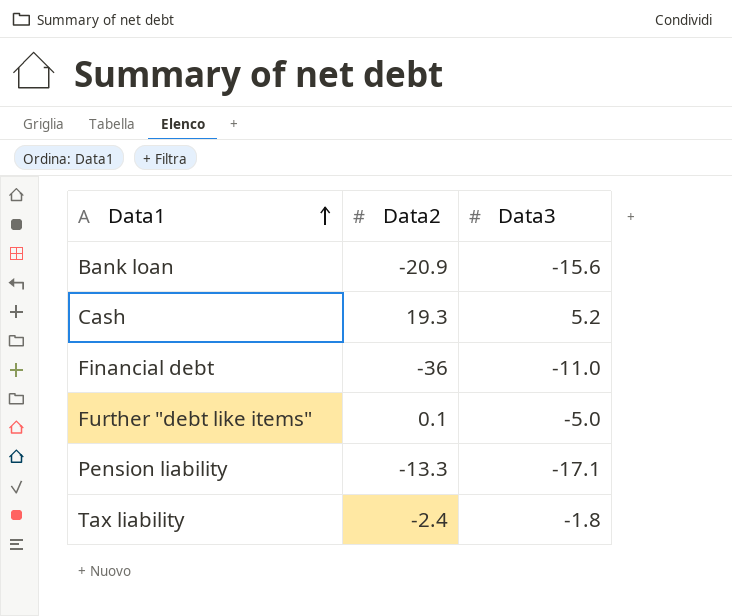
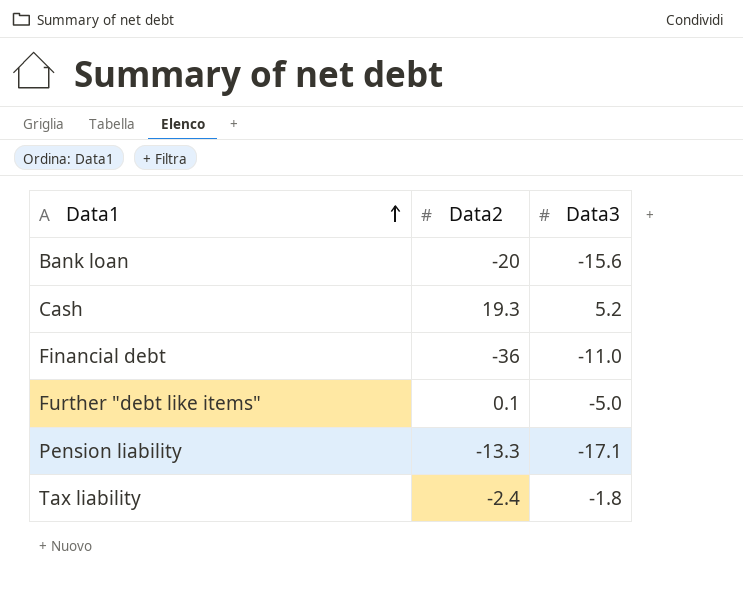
Bank loan | Data2: -20.9 -> -20

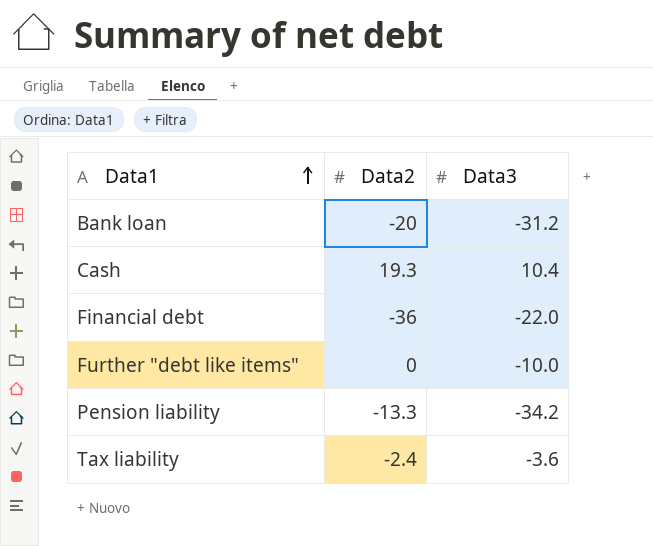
Bank loan | Data3: -15.6 -> -31.2
Cash | Data3: 5.2 -> 10.4
Financial debt | Data3: -11.0 -> -22.0
Further "debt like items" | Data2: 0.1 -> 0
Further "debt like items" | Data3: -5.0 -> -10.0
Pension liability | Data3: -17.1 -> -34.2
Tax liability | Data3: -1.8 -> -3.6

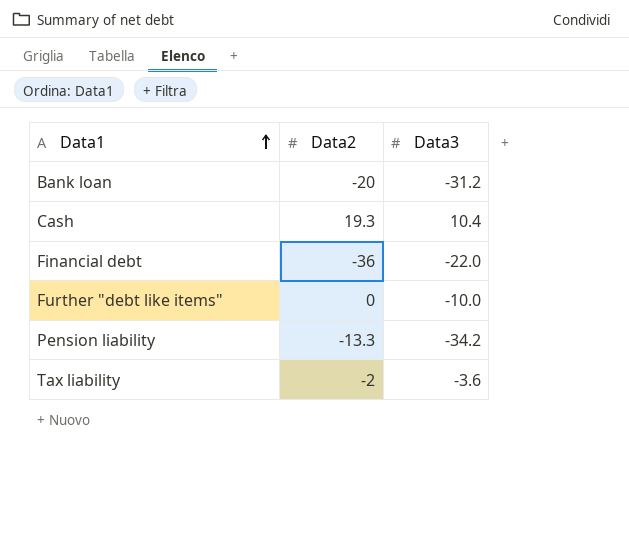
Tax liability | Data2: -2.4 -> -2

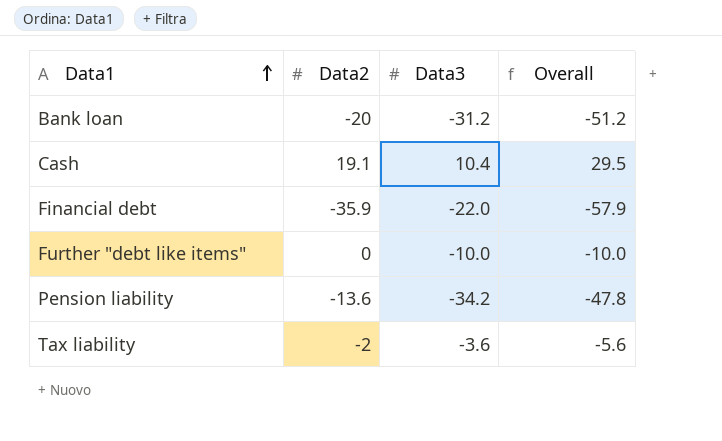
column Overall | formula: none -> [Data2] + [Data3]
Cash | Data2: 19.3 -> 19.1
Financial debt | Data2: -36 -> -35.9
Pension liability | Data2: -13.3 -> -13.6

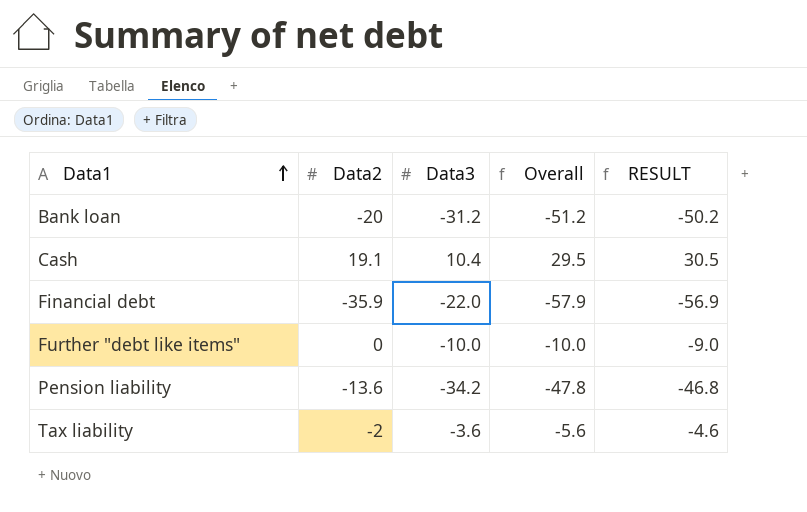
column RESULT | formula: none -> [Overall] + 1

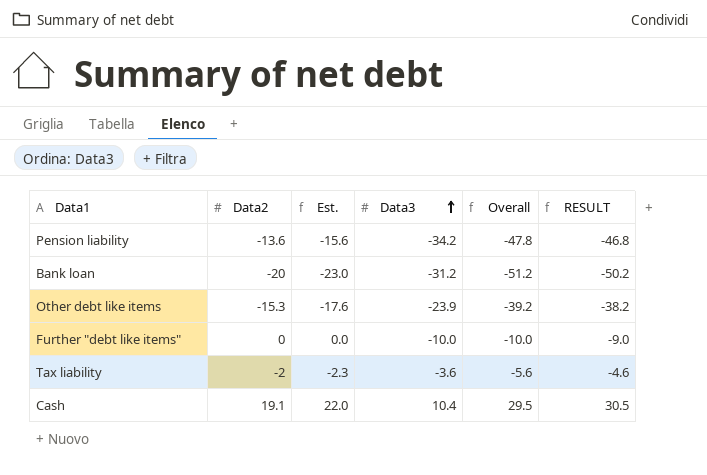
row order: Data1 ascending -> Data3 ascending
column Est. | formula: none -> [Data2] * 1.15
row Financial debt: -35.9 | -22.0 | -57.9 | -56.9 -> none
row Other debt like items: none -> -15.3 | -17.6 | -23.9 | -39.2 | -38.2

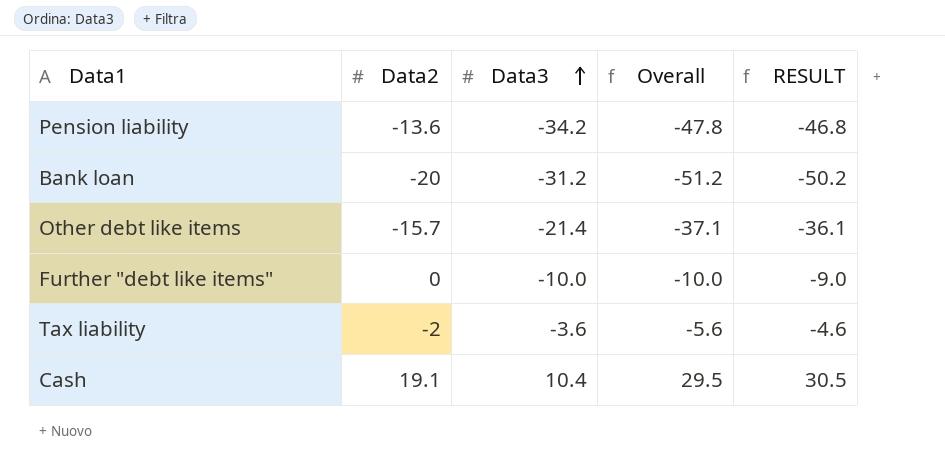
column Est. | formula: [Data2] * 1.15 -> none
Other debt like items | Data2: -15.3 -> -15.7
Other debt like items | Data3: -23.9 -> -21.4
Other debt like items | Overall: -39.2 -> -37.1
Other debt like items | RESULT: -38.2 -> -36.1

